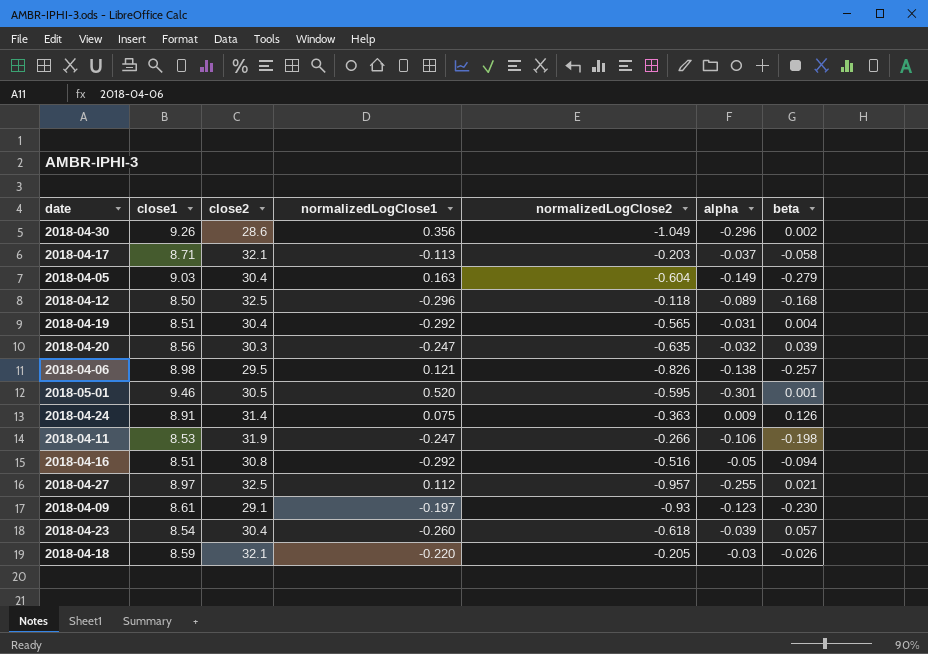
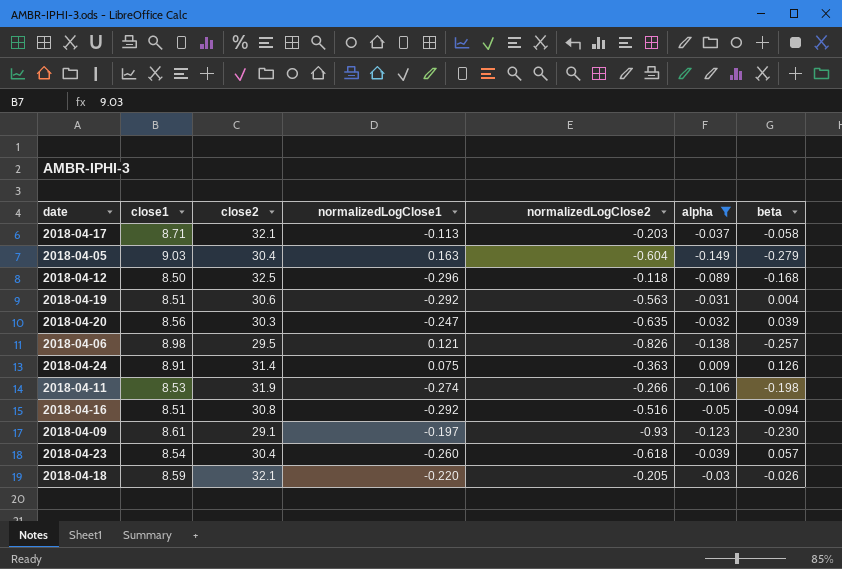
filter: none -> alpha >= -0.149
2018-04-19 | close2: 30.4 -> 30.6
2018-04-19 | normalizedLogClose2: -0.565 -> -0.563
2018-04-11 | normalizedLogClose1: -0.247 -> -0.274

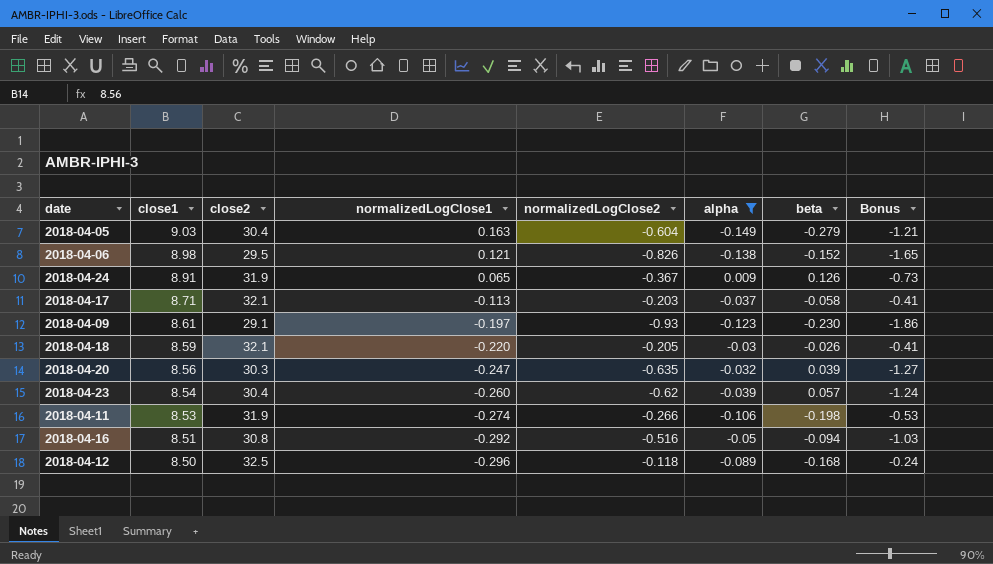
row order: none -> close1 descending
column Bonus | formula: none -> [normalizedLogClose2] * 2
row 2018-04-19: 8.51 | 30.6 | -0.292 | -0.563 | -0.031 | 0.004 -> none
2018-04-06 | beta: -0.257 -> -0.152
2018-04-24 | close2: 31.4 -> 31.9
2018-04-24 | normalizedLogClose1: 0.075 -> 0.065
2018-04-24 | normalizedLogClose2: -0.363 -> -0.367
2018-04-23 | normalizedLogClose2: -0.618 -> -0.62

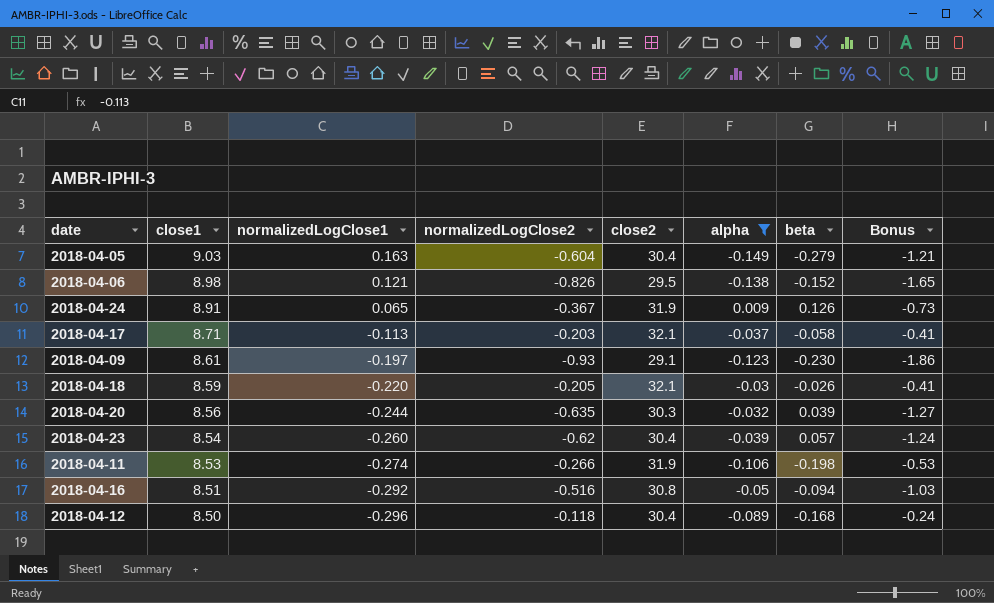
column close2 | position: 3 -> 5
2018-04-20 | normalizedLogClose1: -0.247 -> -0.244
2018-04-12 | close2: 32.5 -> 30.4

